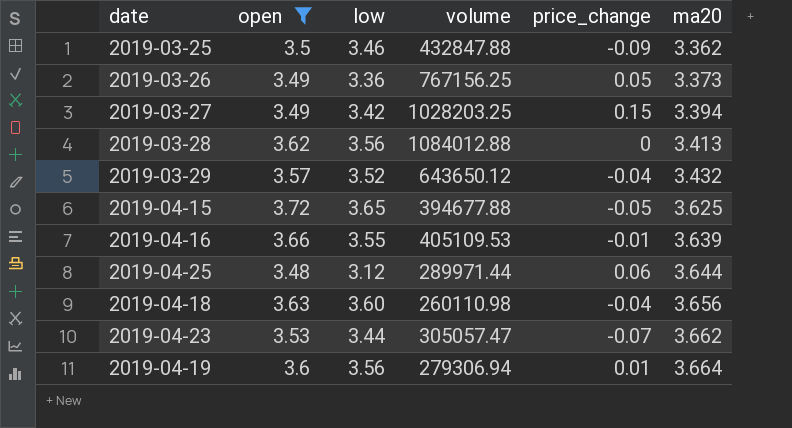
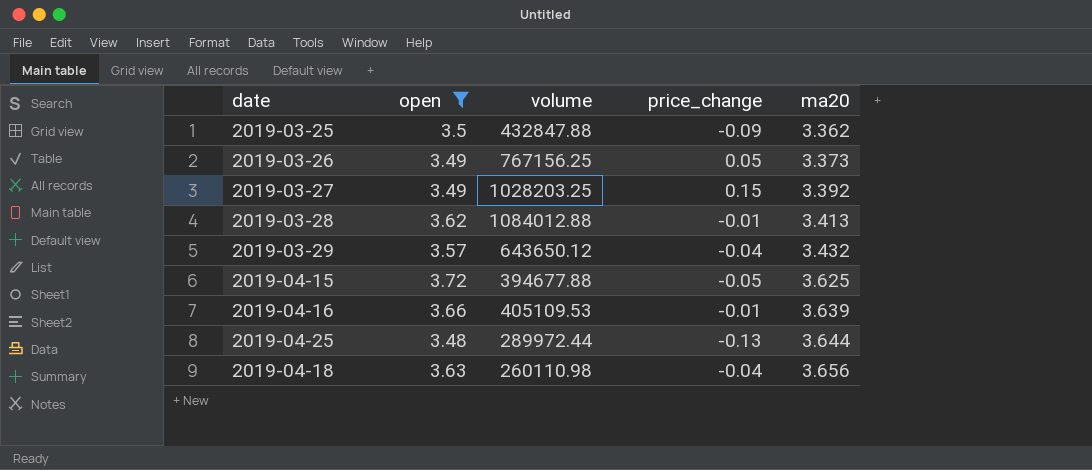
column low | position: 3 -> none
row 2019-04-23: 3.53 | 3.44 | 305057.47 | -0.07 | 3.662 -> none
row 2019-04-19: 3.6 | 3.56 | 279306.94 | 0.01 | 3.664 -> none
2019-03-27 | ma20: 3.394 -> 3.392
2019-03-28 | price_change: 0 -> -0.01
2019-04-25 | volume: 289971.44 -> 289972.44
2019-04-25 | price_change: 0.06 -> -0.13

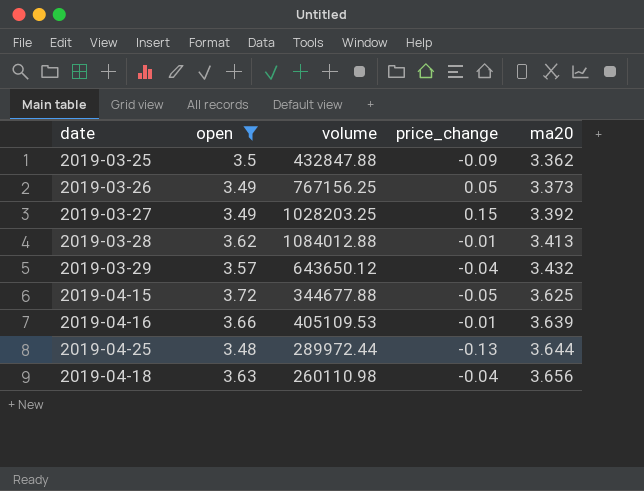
2019-04-15 | volume: 394677.88 -> 344677.88

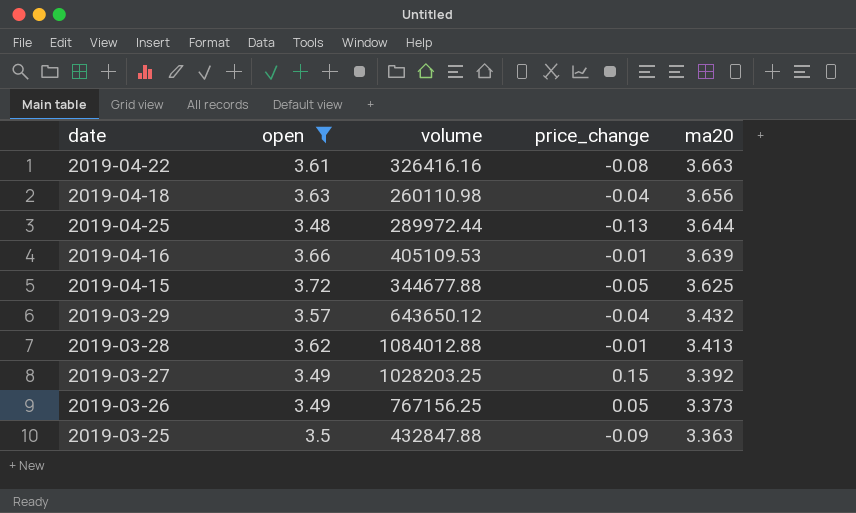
row order: ma20 ascending -> ma20 descending
row 2019-04-22: none -> 3.61 | 326416.16 | -0.08 | 3.663
2019-03-25 | ma20: 3.362 -> 3.363

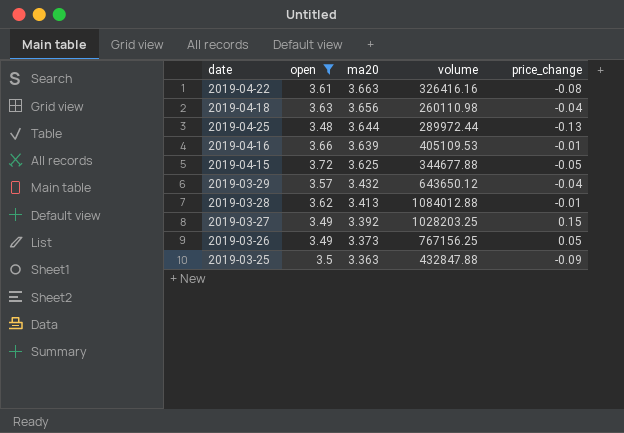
column ma20 | position: 5 -> 3

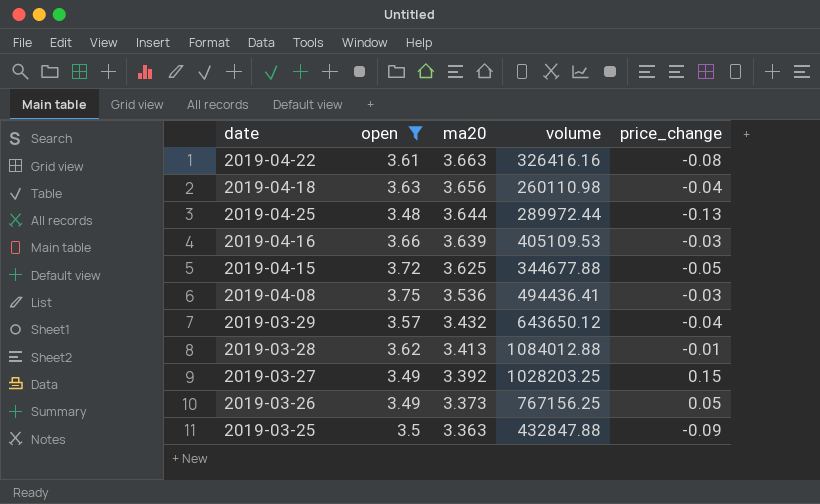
2019-04-16 | price_change: -0.01 -> -0.03
row 2019-04-08: none -> 3.75 | 3.536 | 494436.41 | -0.03

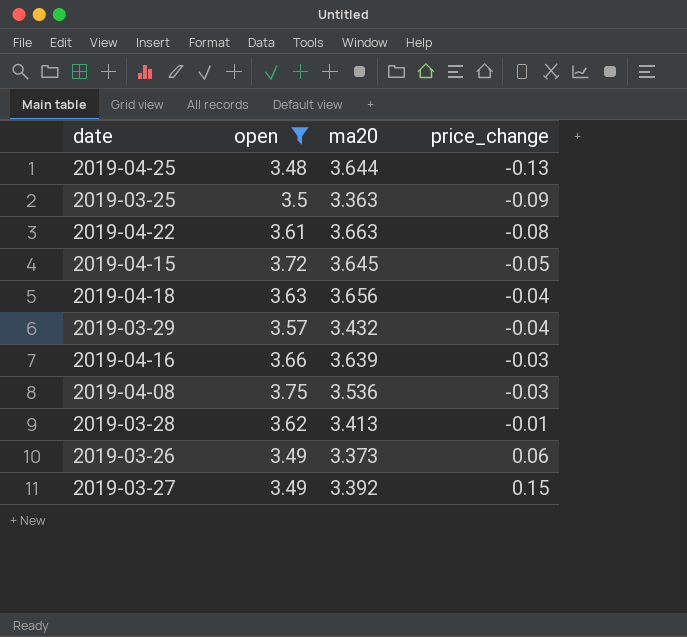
row order: ma20 descending -> price_change ascending
column volume | position: 4 -> none
2019-04-15 | ma20: 3.625 -> 3.645
2019-03-26 | price_change: 0.05 -> 0.06

